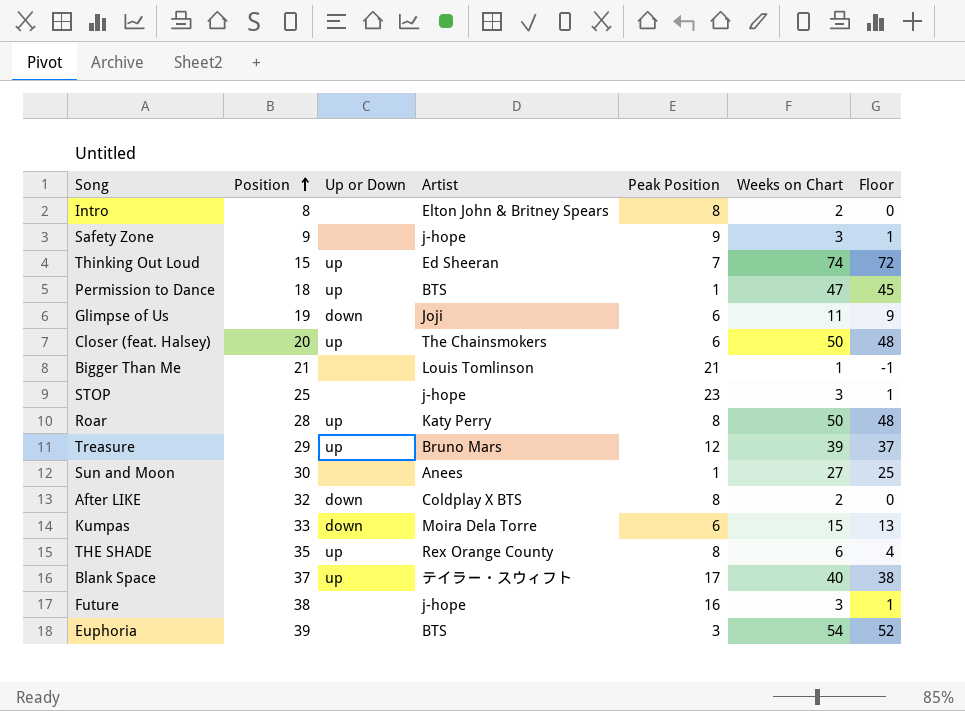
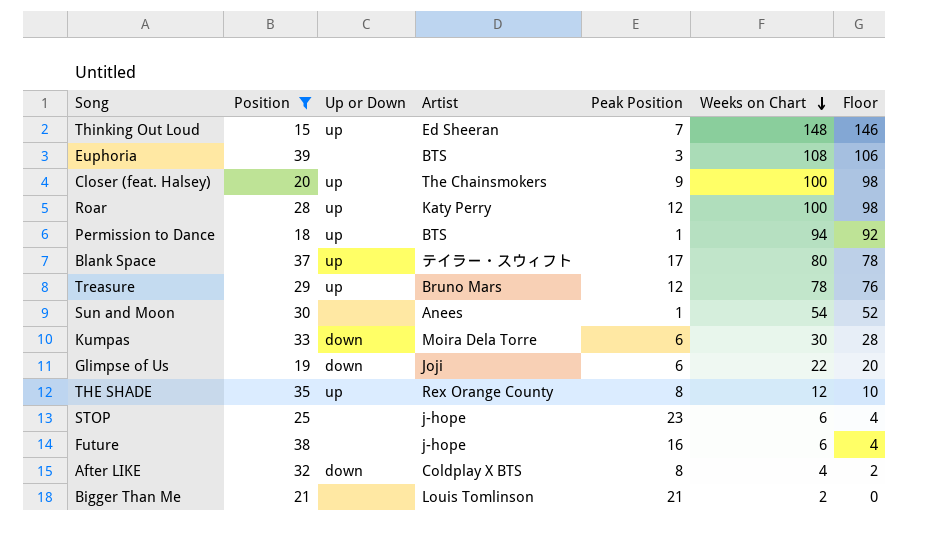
filter: none -> Position >= 15
row order: Position ascending -> Weeks on Chart descending
Thinking Out Loud | Weeks on Chart: 74 -> 148
Thinking Out Loud | Floor: 72 -> 146
Euphoria | Weeks on Chart: 54 -> 108
Euphoria | Floor: 52 -> 106
Closer (feat. Halsey) | Peak Position: 6 -> 9
Closer (feat. Halsey) | Weeks on Chart: 50 -> 100
Closer (feat. Halsey) | Floor: 48 -> 98
Roar | Peak Position: 8 -> 12
Roar | Weeks on Chart: 50 -> 100
Roar | Floor: 48 -> 98
Permission to Dance | Weeks on Chart: 47 -> 94
Permission to Dance | Floor: 45 -> 92
Blank Space | Weeks on Chart: 40 -> 80
Blank Space | Floor: 38 -> 78
Treasure | Weeks on Chart: 39 -> 78
Treasure | Floor: 37 -> 76
Sun and Moon | Weeks on Chart: 27 -> 54
Sun and Moon | Floor: 25 -> 52
Kumpas | Weeks on Chart: 15 -> 30
Kumpas | Floor: 13 -> 28
Glimpse of Us | Weeks on Chart: 11 -> 22
Glimpse of Us | Floor: 9 -> 20
THE SHADE | Weeks on Chart: 6 -> 12
THE SHADE | Floor: 4 -> 10
STOP | Weeks on Chart: 3 -> 6
STOP | Floor: 1 -> 4
Future | Weeks on Chart: 3 -> 6
Future | Floor: 1 -> 4
After LIKE | Weeks on Chart: 2 -> 4
After LIKE | Floor: 0 -> 2
Bigger Than Me | Weeks on Chart: 1 -> 2
Bigger Than Me | Floor: -1 -> 0

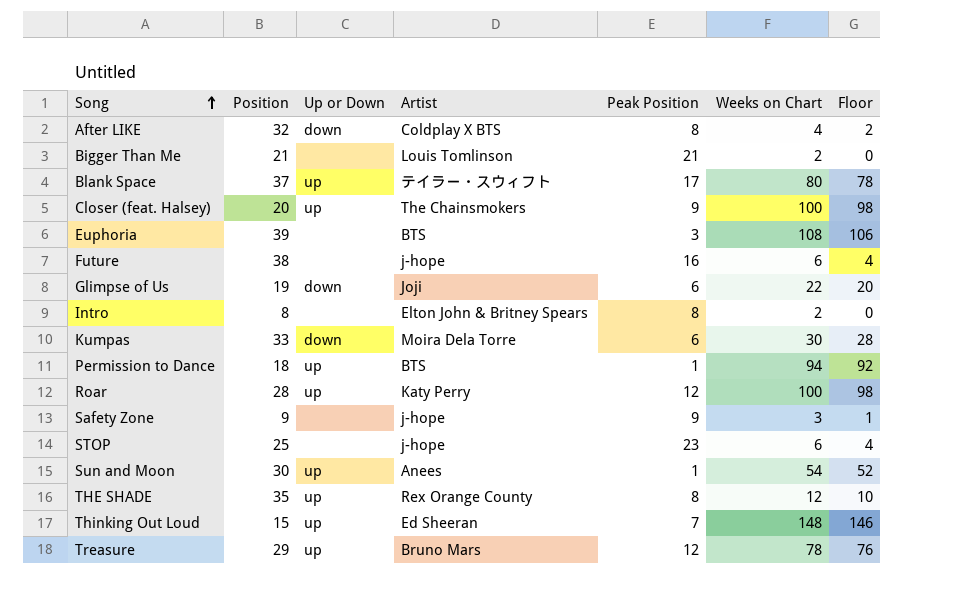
filter: Position >= 15 -> none
row order: Weeks on Chart descending -> Song ascending
Sun and Moon | Up or Down: none -> up

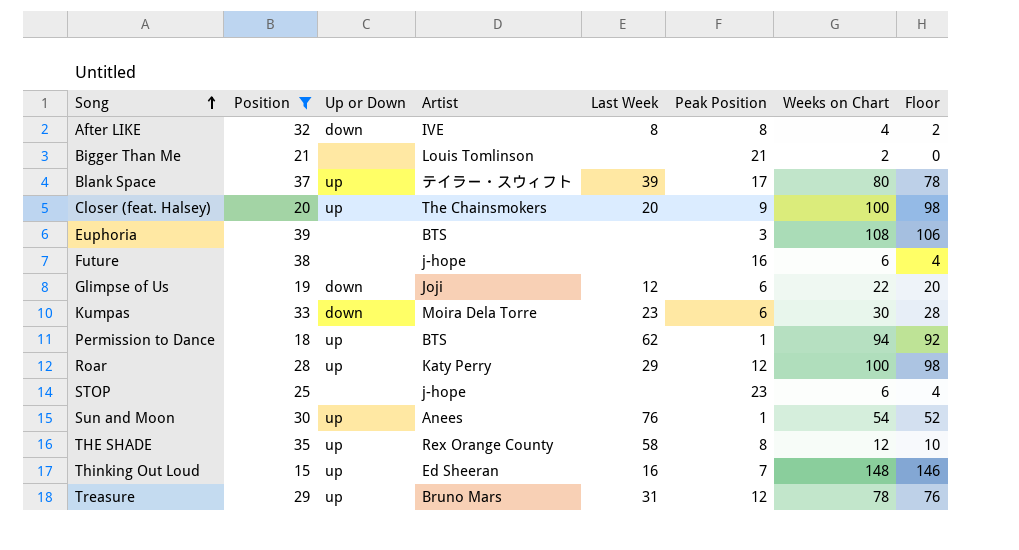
filter: none -> Position >= 15
column Last Week | position: none -> 5
After LIKE | Artist: Coldplay X BTS -> IVE

